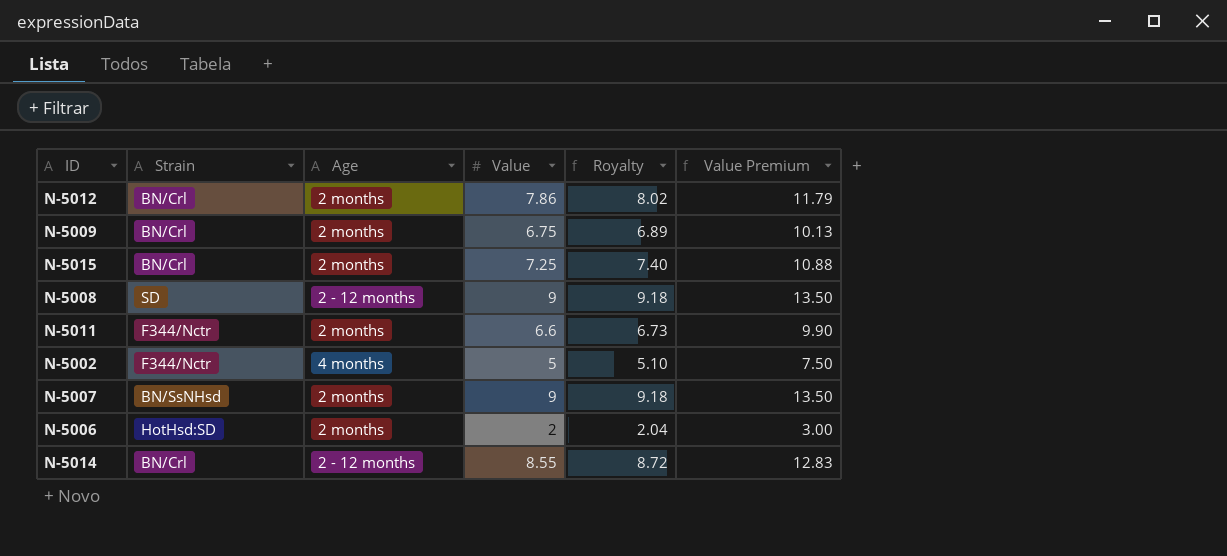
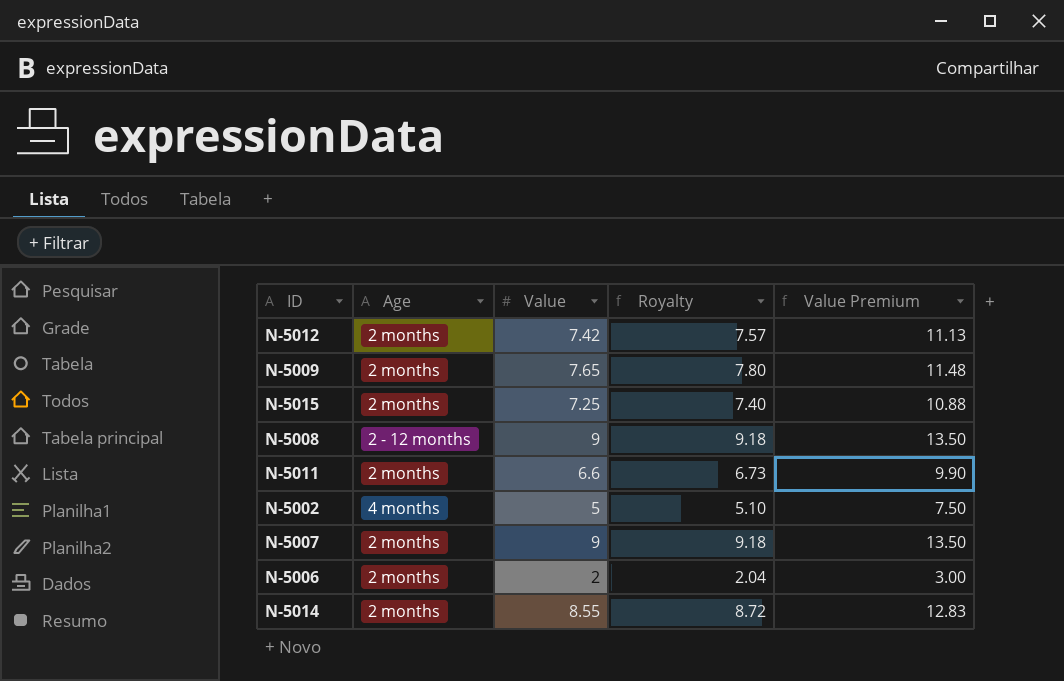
column Strain | position: 2 -> none
N-5012 | Value: 7.86 -> 7.42
N-5012 | Royalty: 8.02 -> 7.57
N-5012 | Value Premium: 11.79 -> 11.13
N-5009 | Value: 6.75 -> 7.65
N-5009 | Royalty: 6.89 -> 7.80
N-5009 | Value Premium: 10.13 -> 11.48
N-5014 | Age: 2 - 12 months -> 2 months

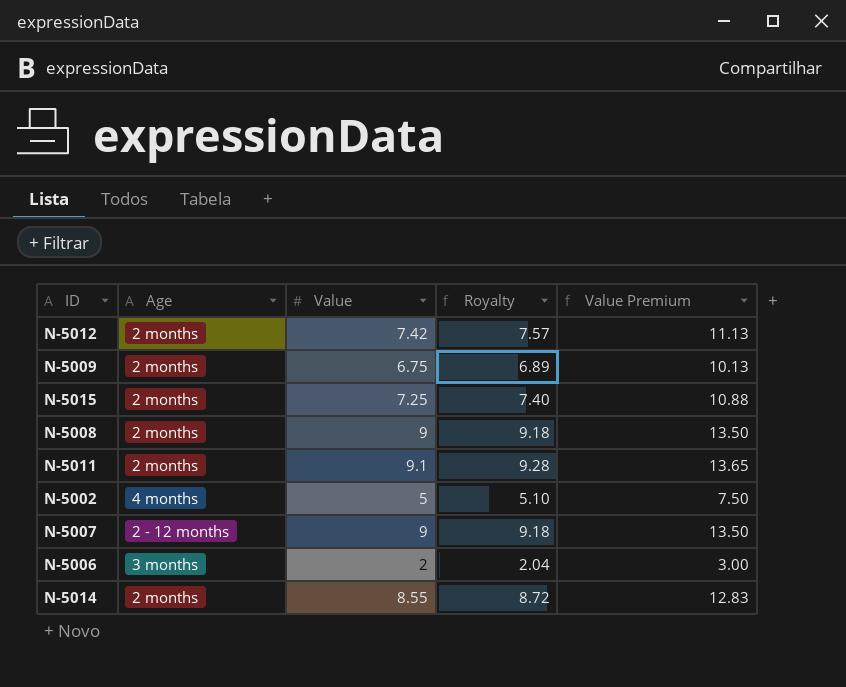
N-5009 | Value: 7.65 -> 6.75
N-5009 | Royalty: 7.80 -> 6.89
N-5009 | Value Premium: 11.48 -> 10.13
N-5008 | Age: 2 - 12 months -> 2 months
N-5011 | Value: 6.6 -> 9.1
N-5011 | Royalty: 6.73 -> 9.28
N-5011 | Value Premium: 9.90 -> 13.65
N-5007 | Age: 2 months -> 2 - 12 months
N-5006 | Age: 2 months -> 3 months

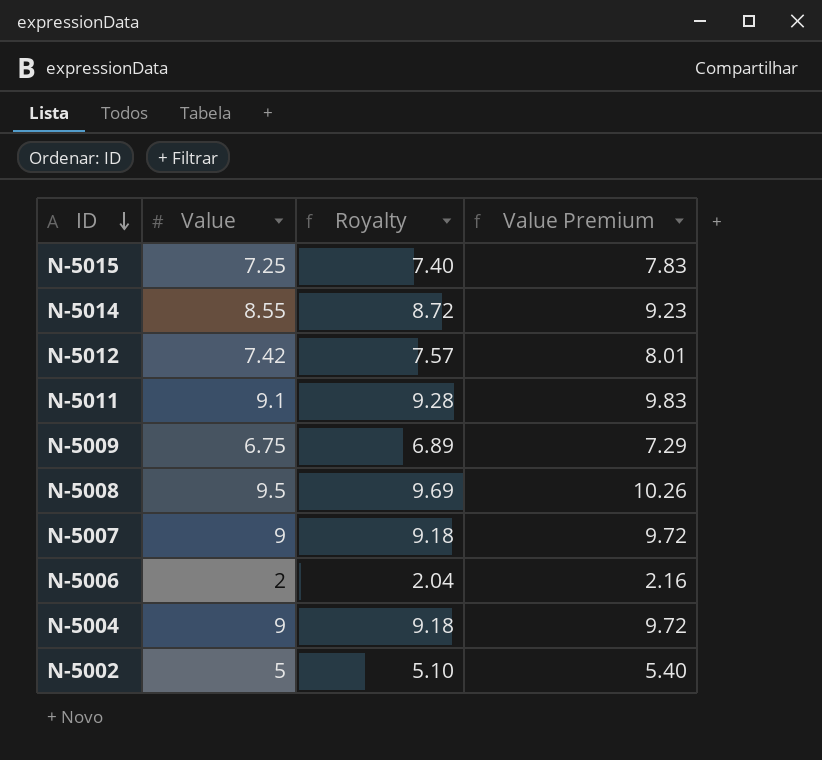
row order: none -> ID descending
column Age | position: 2 -> none
column Value Premium | formula: [Value] * 1.5 -> [Value] * 1.08
N-5008 | Value: 9 -> 9.5
N-5008 | Royalty: 9.18 -> 9.69
row N-5004: none -> 9 | 9.18 | 9.72

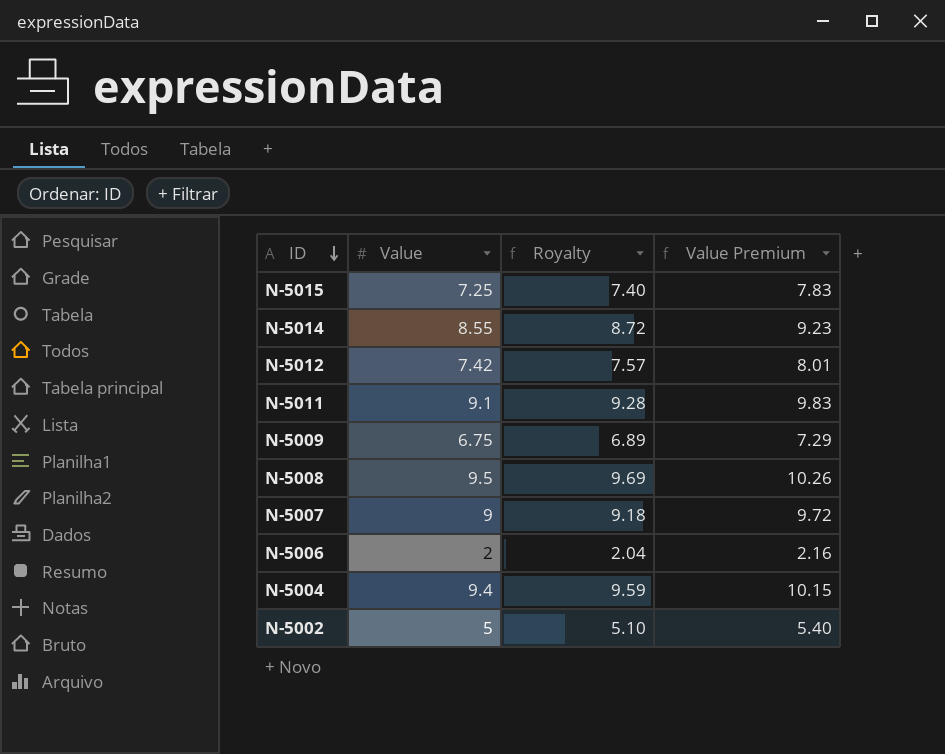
N-5004 | Value: 9 -> 9.4
N-5004 | Royalty: 9.18 -> 9.59
N-5004 | Value Premium: 9.72 -> 10.15

